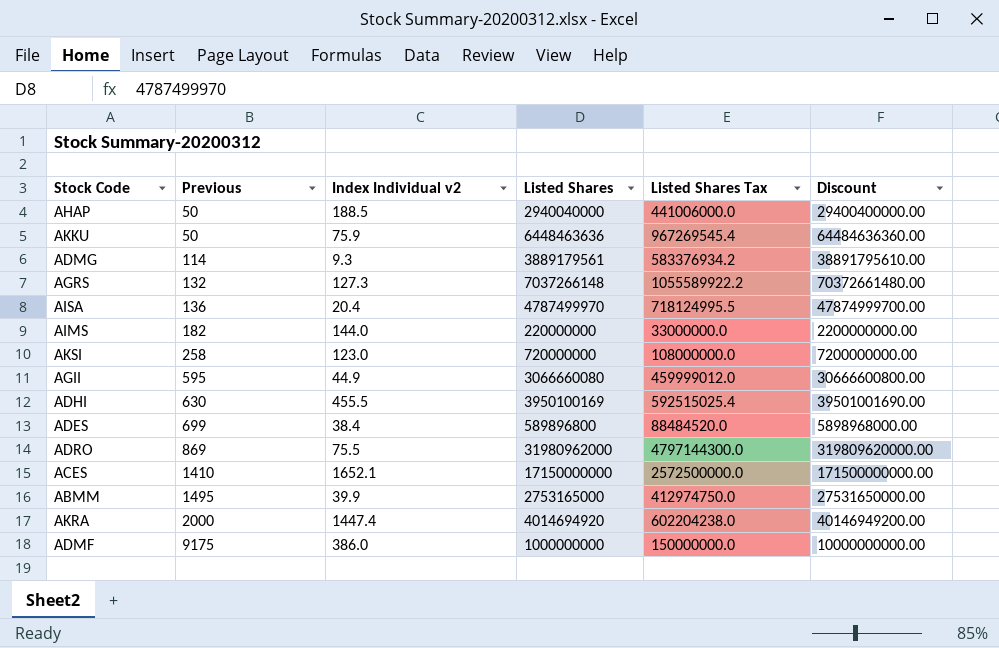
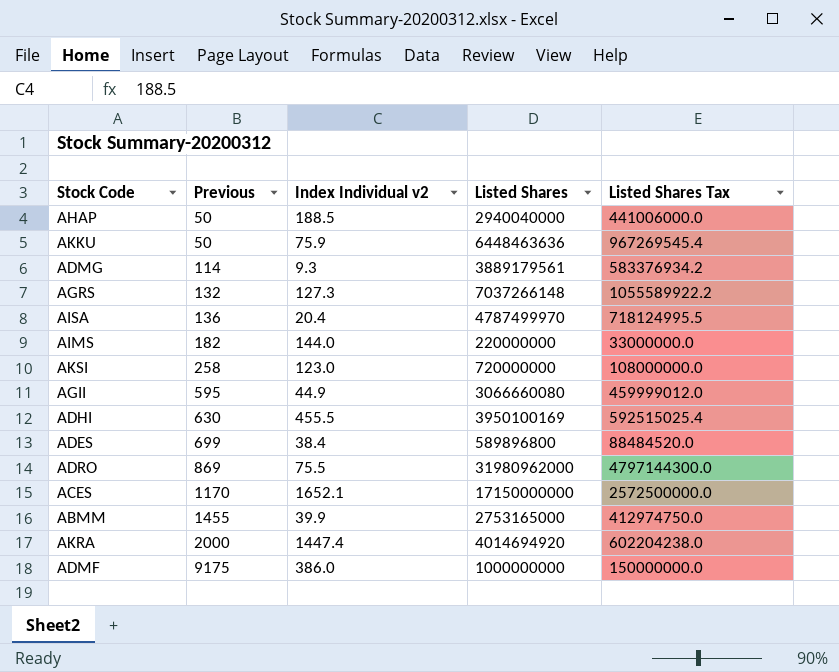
column Discount | formula: [Listed Shares] * 10 -> none
ACES | Previous: 1410 -> 1170
ABMM | Previous: 1495 -> 1455

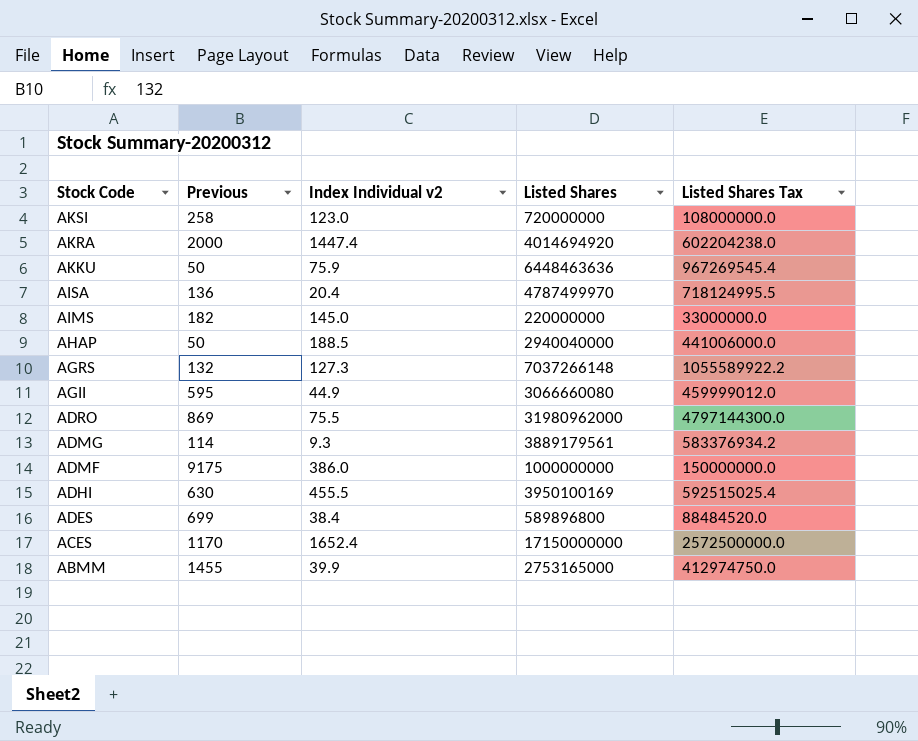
row order: Previous ascending -> Stock Code descending
AIMS | Index Individual v2: 144.0 -> 145.0
ACES | Index Individual v2: 1652.1 -> 1652.4

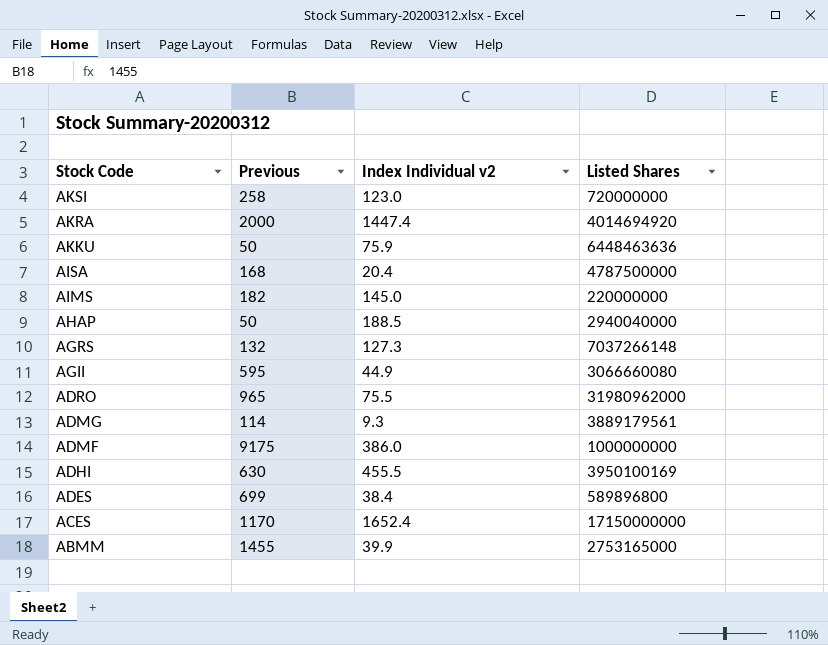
column Listed Shares Tax | formula: [Listed Shares] * 0.15 -> none
AISA | Previous: 136 -> 168
AISA | Listed Shares: 4787499970 -> 4787500000
ADRO | Previous: 869 -> 965

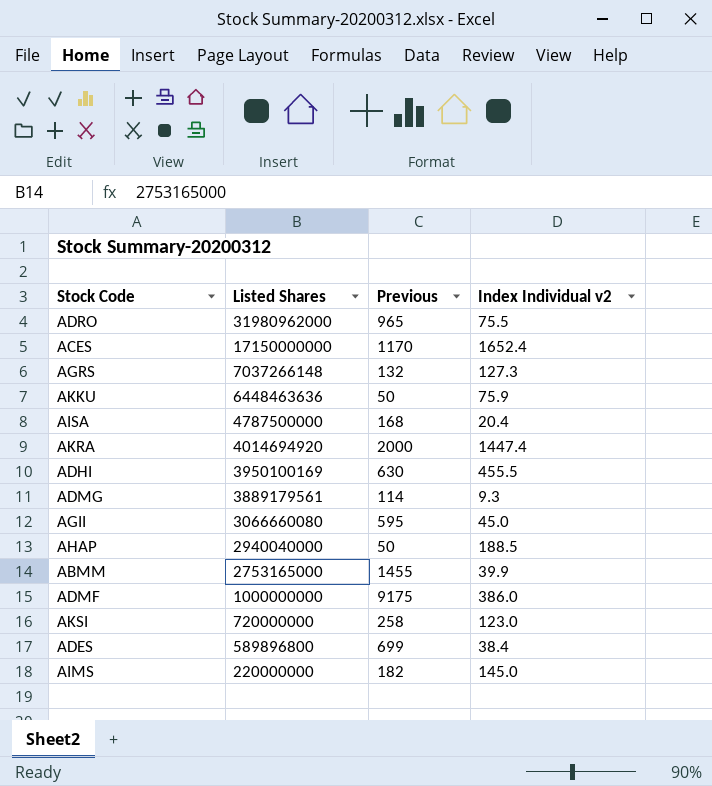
row order: Stock Code descending -> Listed Shares descending
column Listed Shares | position: 4 -> 2
AGII | Index Individual v2: 44.9 -> 45.0

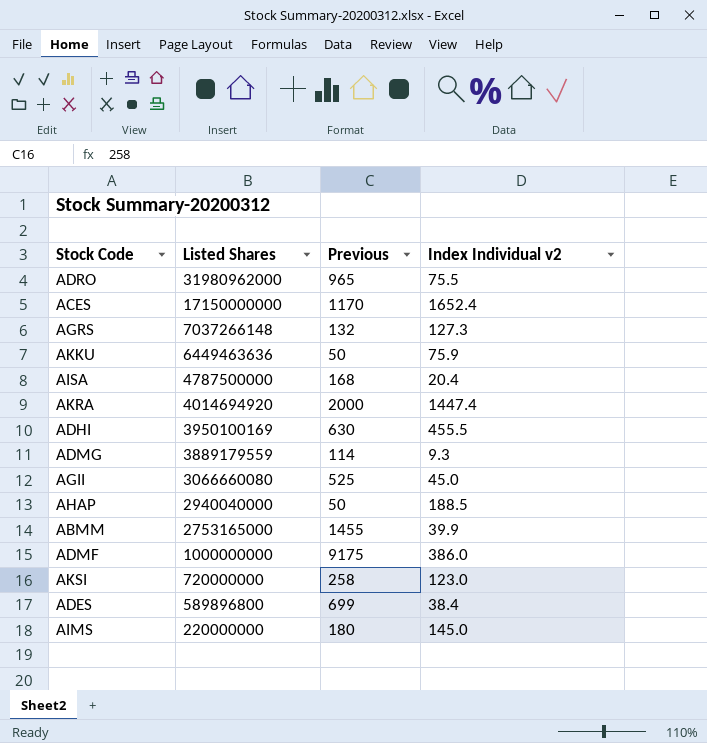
AKKU | Listed Shares: 6448463636 -> 6449463636
ADMG | Listed Shares: 3889179561 -> 3889179559
AGII | Previous: 595 -> 525
AIMS | Previous: 182 -> 180

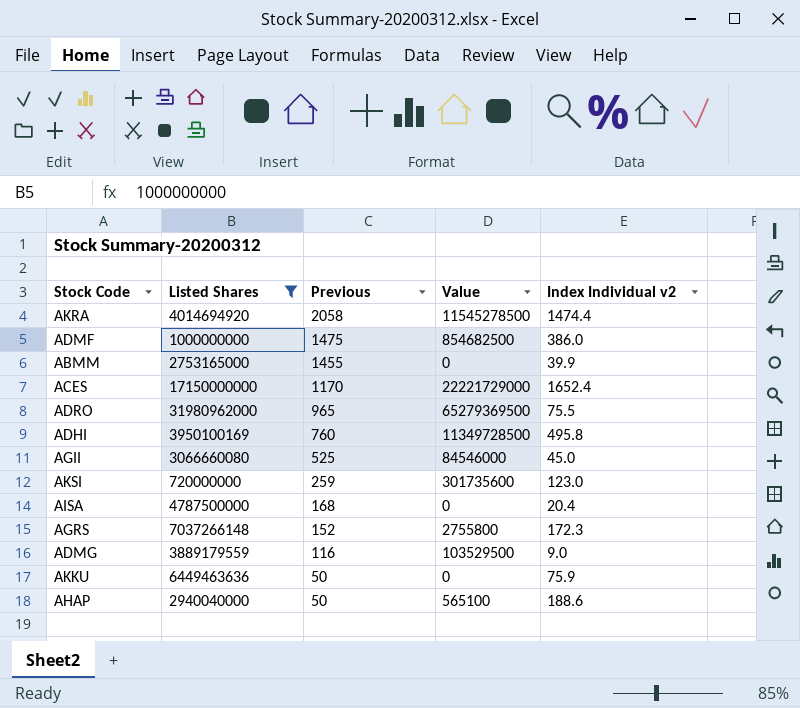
filter: none -> Listed Shares >= 720000000
row order: Listed Shares descending -> Previous descending
column Value | position: none -> 4
AKRA | Previous: 2000 -> 2058
AKRA | Index Individual v2: 1447.4 -> 1474.4
ADMF | Previous: 9175 -> 1475
ADHI | Previous: 630 -> 760
ADHI | Index Individual v2: 455.5 -> 495.8
AKSI | Previous: 258 -> 259
AGRS | Previous: 132 -> 152
AGRS | Index Individual v2: 127.3 -> 172.3
ADMG | Previous: 114 -> 116
ADMG | Index Individual v2: 9.3 -> 9.0
AHAP | Index Individual v2: 188.5 -> 188.6

